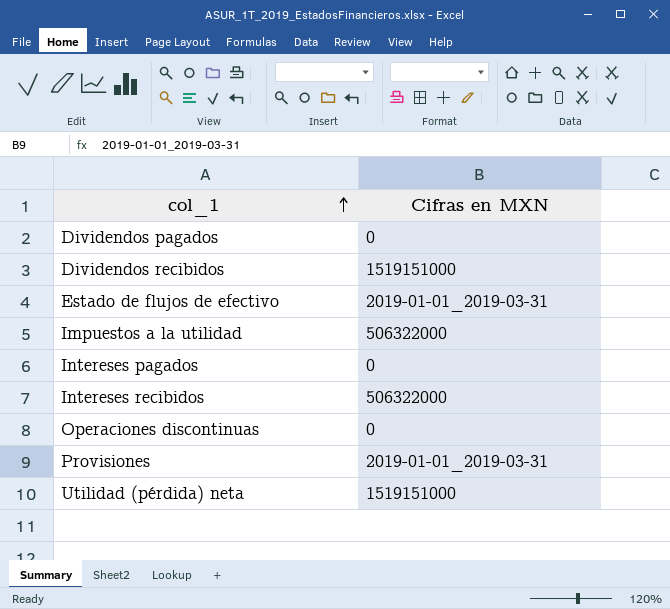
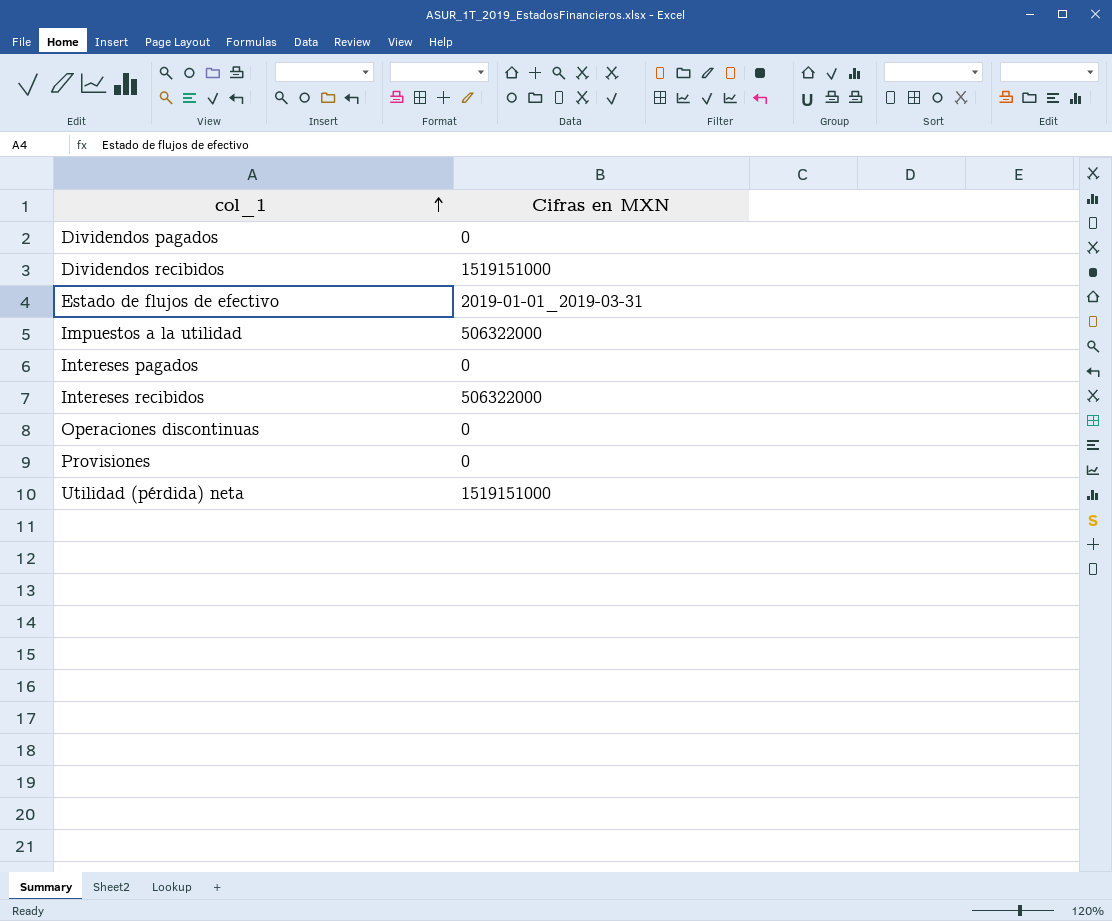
Provisiones | Cifras en MXN: 2019-01-01_2019-03-31 -> 0

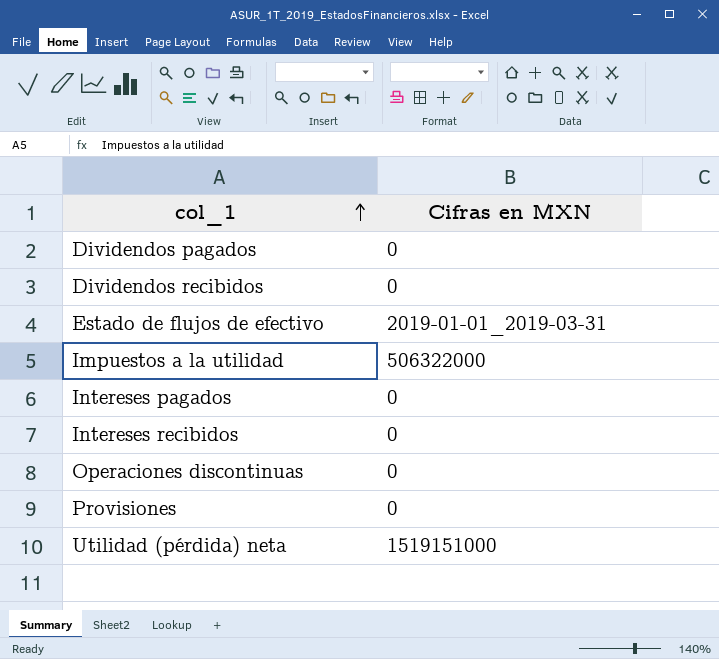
Dividendos recibidos | Cifras en MXN: 1519151000 -> 0
Intereses recibidos | Cifras en MXN: 506322000 -> 0

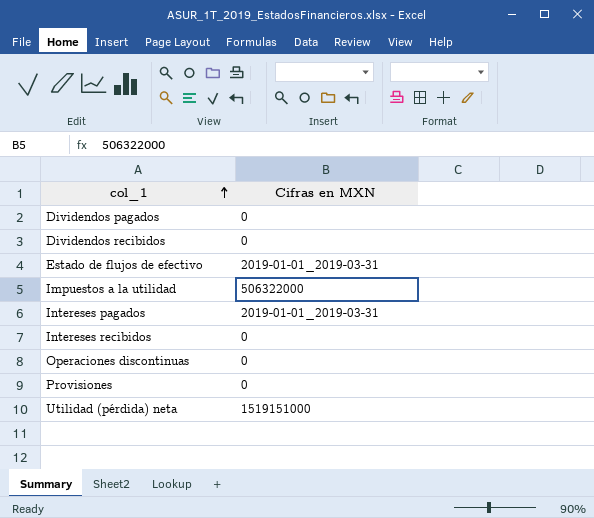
Intereses pagados | Cifras en MXN: 0 -> 2019-01-01_2019-03-31

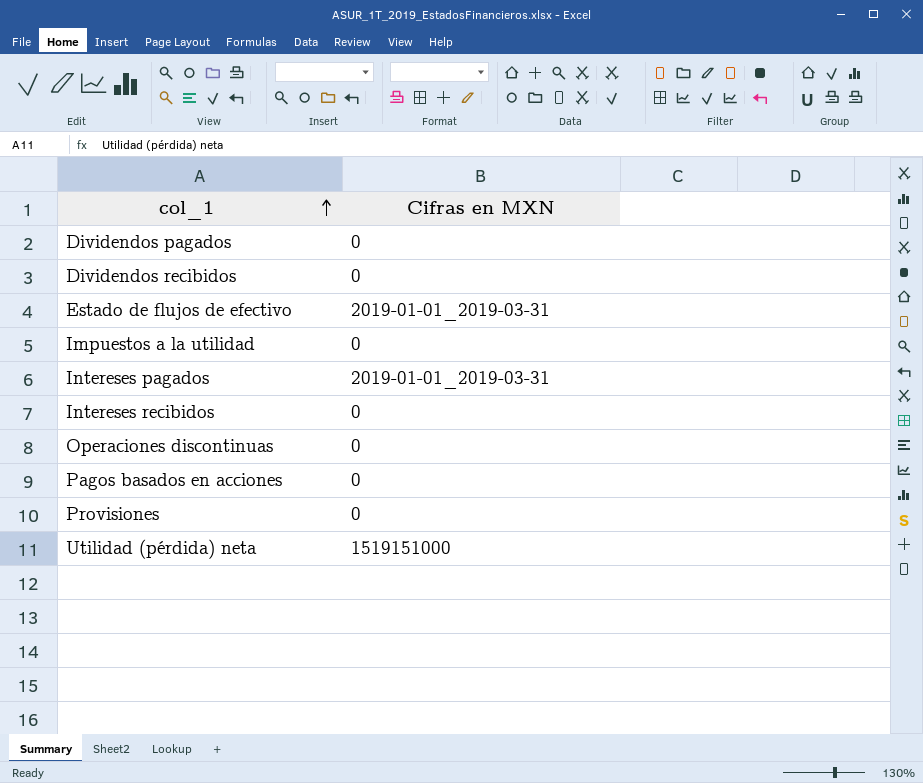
Impuestos a la utilidad | Cifras en MXN: 506322000 -> 0
row Pagos basados en acciones: none -> 0

